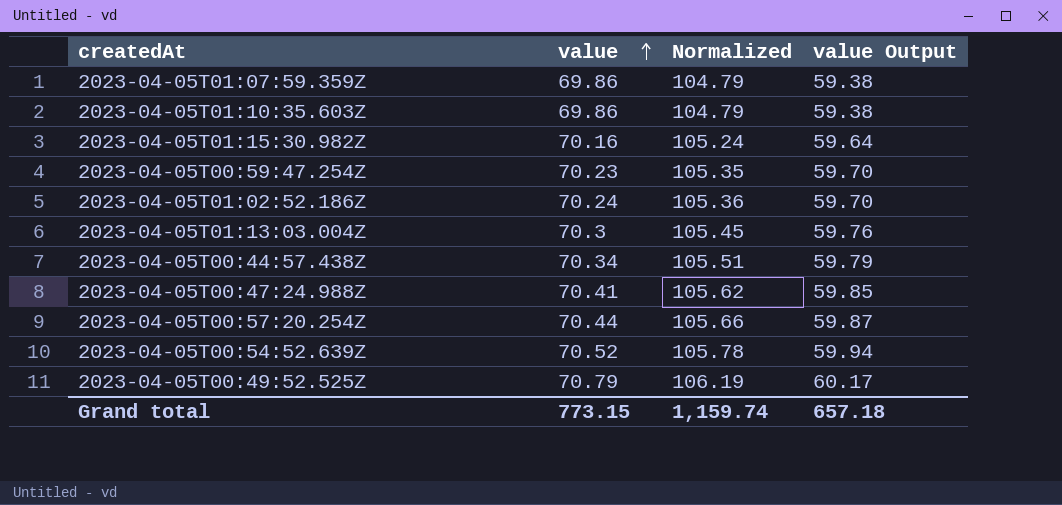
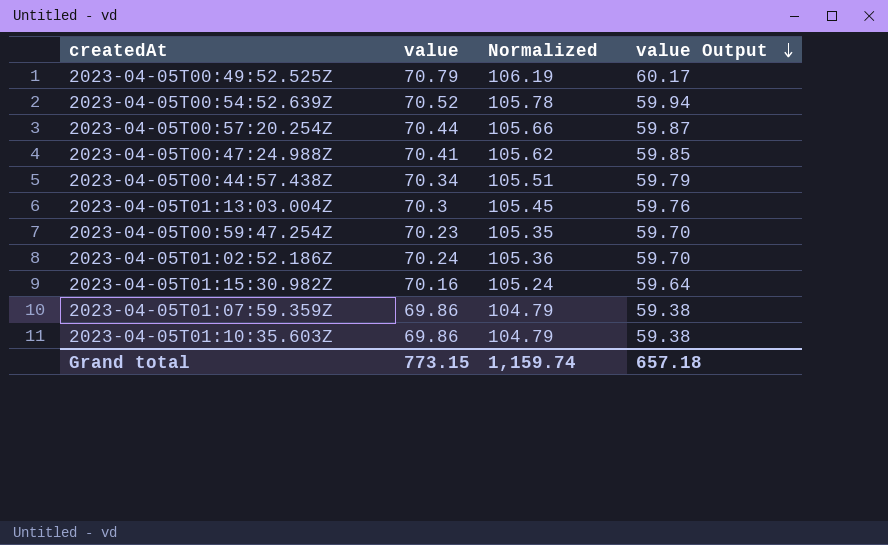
row order: value ascending -> value Output descending

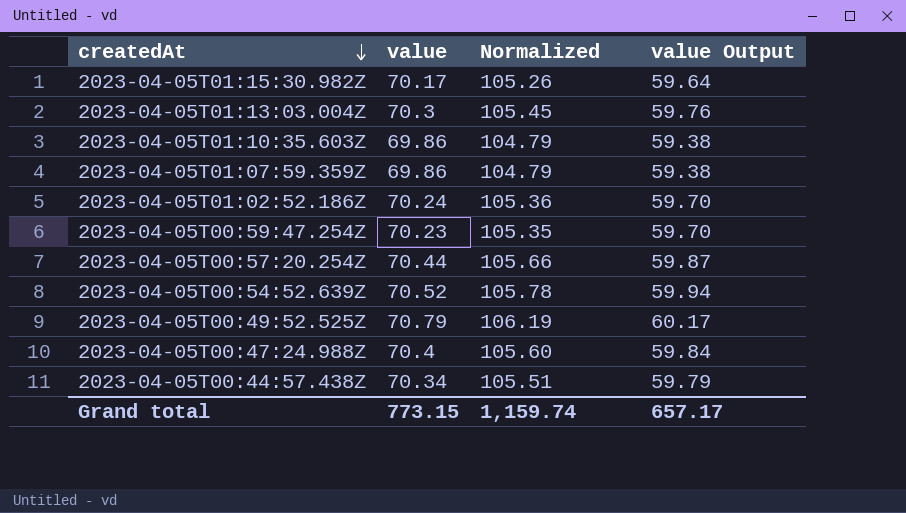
row order: value Output descending -> createdAt descending
2023-04-05T01:15:30.982Z | value: 70.16 -> 70.17
2023-04-05T01:15:30.982Z | Normalized: 105.24 -> 105.26
2023-04-05T00:47:24.988Z | value: 70.41 -> 70.4
2023-04-05T00:47:24.988Z | Normalized: 105.62 -> 105.60
2023-04-05T00:47:24.988Z | value Output: 59.85 -> 59.84
Grand total | value Output: 657.18 -> 657.17

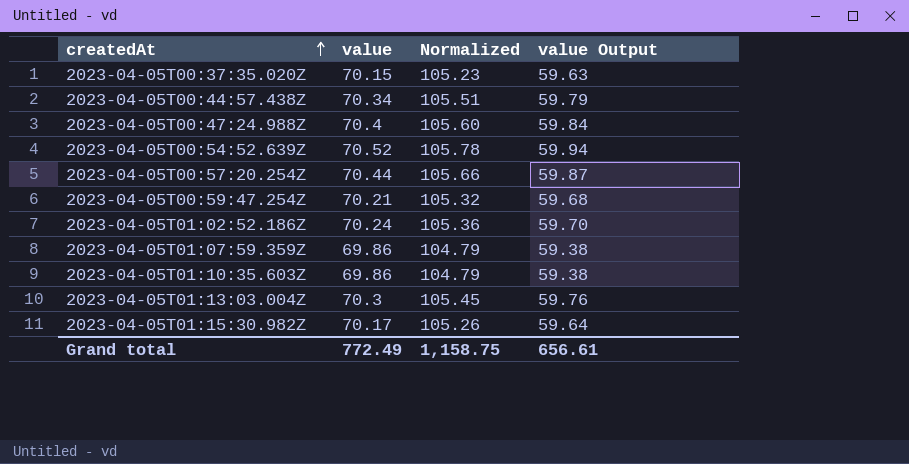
row order: createdAt descending -> createdAt ascending
row 2023-04-05T00:49:52.525Z: 70.79 | 106.19 | 60.17 -> none
row 2023-04-05T00:37:35.020Z: none -> 70.15 | 105.23 | 59.63
2023-04-05T00:59:47.254Z | value: 70.23 -> 70.21
2023-04-05T00:59:47.254Z | Normalized: 105.35 -> 105.32
2023-04-05T00:59:47.254Z | value Output: 59.70 -> 59.68
Grand total | value: 773.15 -> 772.49
Grand total | Normalized: 1,159.74 -> 1,158.75
Grand total | value Output: 657.17 -> 656.61

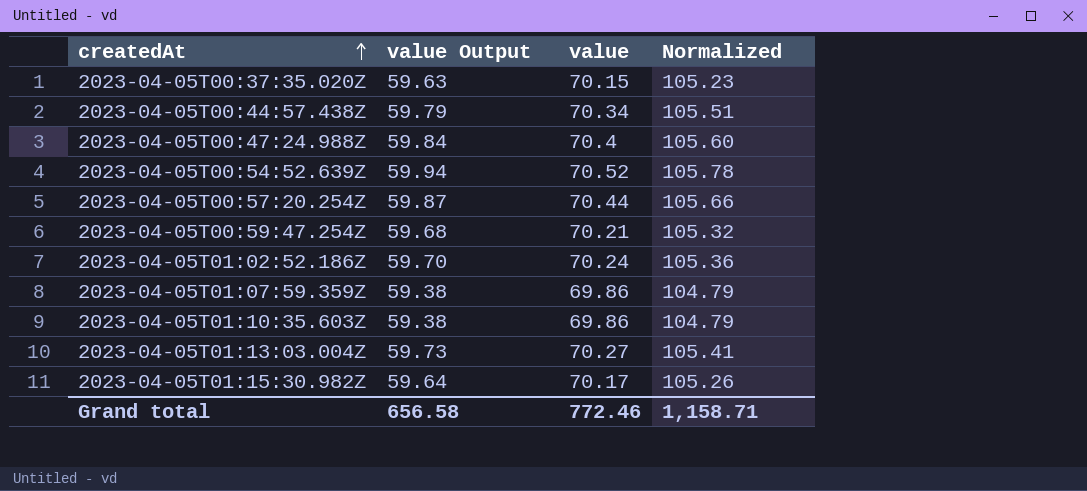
column value Output | position: 4 -> 2
2023-04-05T01:13:03.004Z | value Output: 59.76 -> 59.73
2023-04-05T01:13:03.004Z | value: 70.3 -> 70.27
2023-04-05T01:13:03.004Z | Normalized: 105.45 -> 105.41
Grand total | value Output: 656.61 -> 656.58
Grand total | value: 772.49 -> 772.46
Grand total | Normalized: 1,158.75 -> 1,158.71

